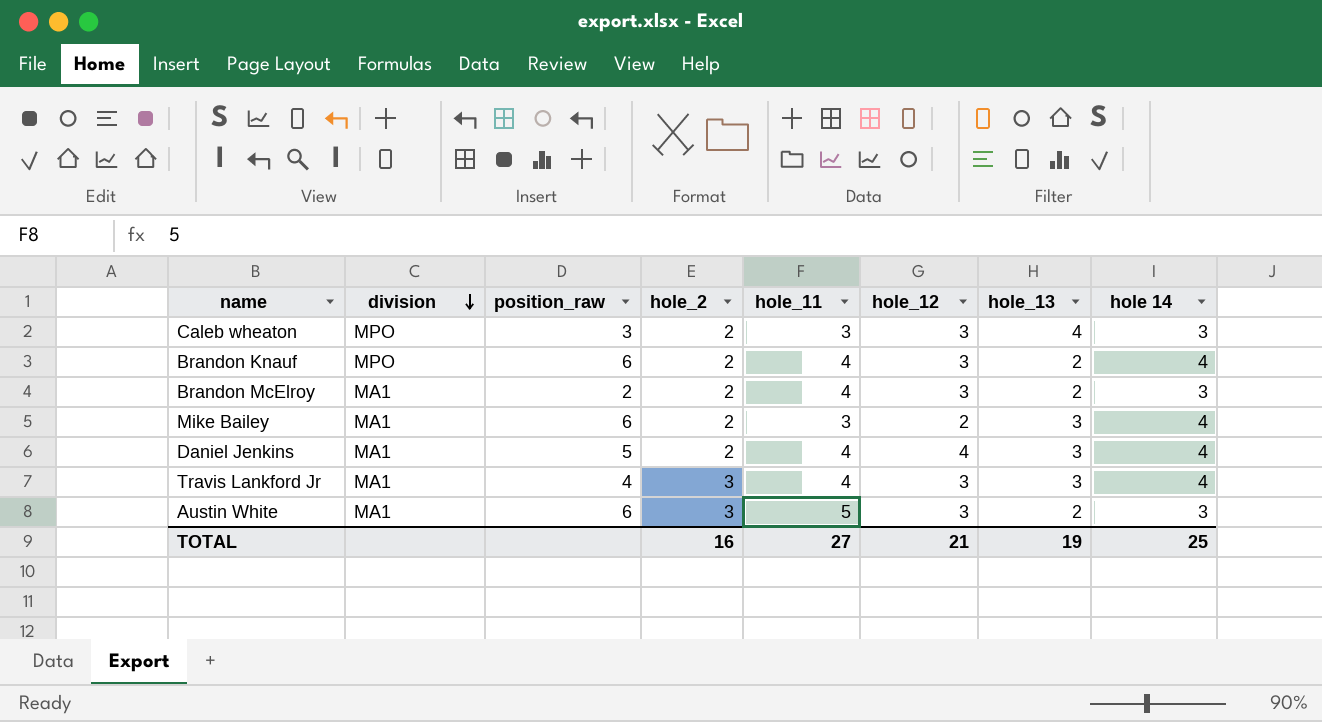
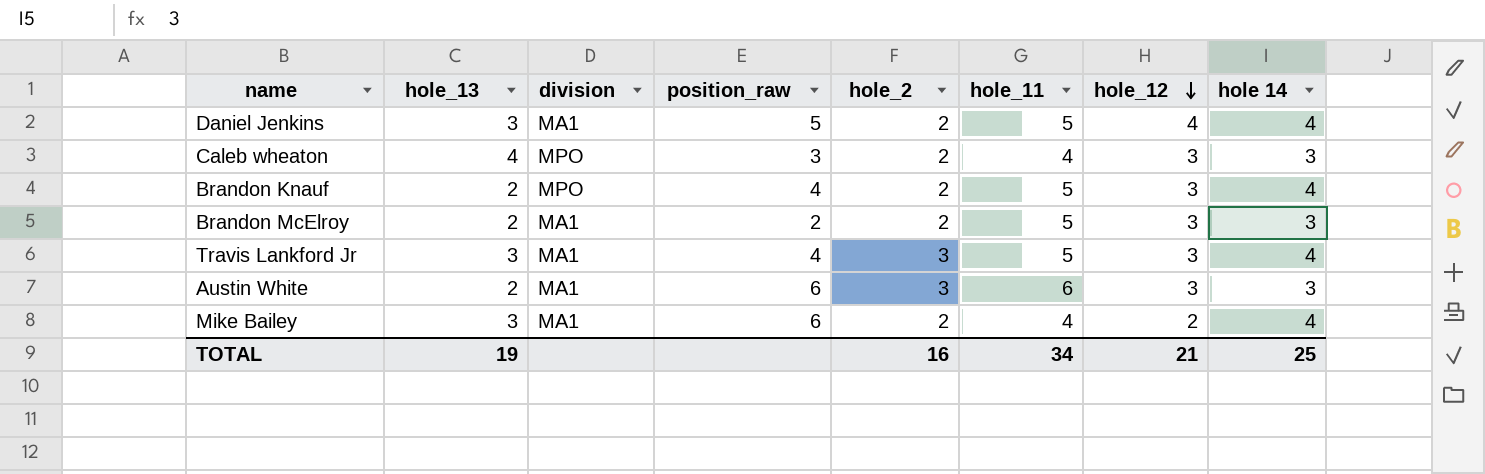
row order: division descending -> hole_12 descending
column hole_13 | position: 7 -> 2
Daniel Jenkins | hole_11: 4 -> 5
Caleb wheaton | hole_11: 3 -> 4
Brandon Knauf | position_raw: 6 -> 4
Brandon Knauf | hole_11: 4 -> 5
Brandon McElroy | hole_11: 4 -> 5
Travis Lankford Jr | hole_11: 4 -> 5
Austin White | hole_11: 5 -> 6
Mike Bailey | hole_11: 3 -> 4
TOTAL | hole_11: 27 -> 34

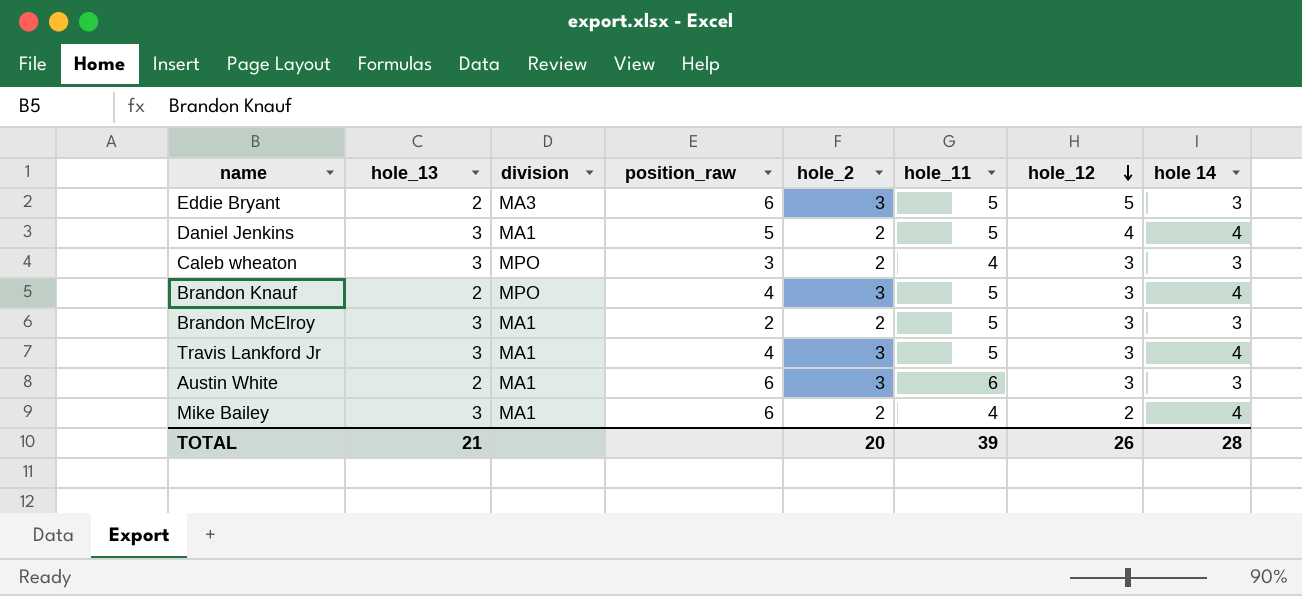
row Eddie Bryant: none -> 2 | MA3 | 6 | 3 | 5 | 5 | 3
Caleb wheaton | hole_13: 4 -> 3
Brandon Knauf | hole_2: 2 -> 3
Brandon McElroy | hole_13: 2 -> 3
TOTAL | hole_13: 19 -> 21
TOTAL | hole_2: 16 -> 20
TOTAL | hole_11: 34 -> 39
TOTAL | hole_12: 21 -> 26
TOTAL | hole 14: 25 -> 28

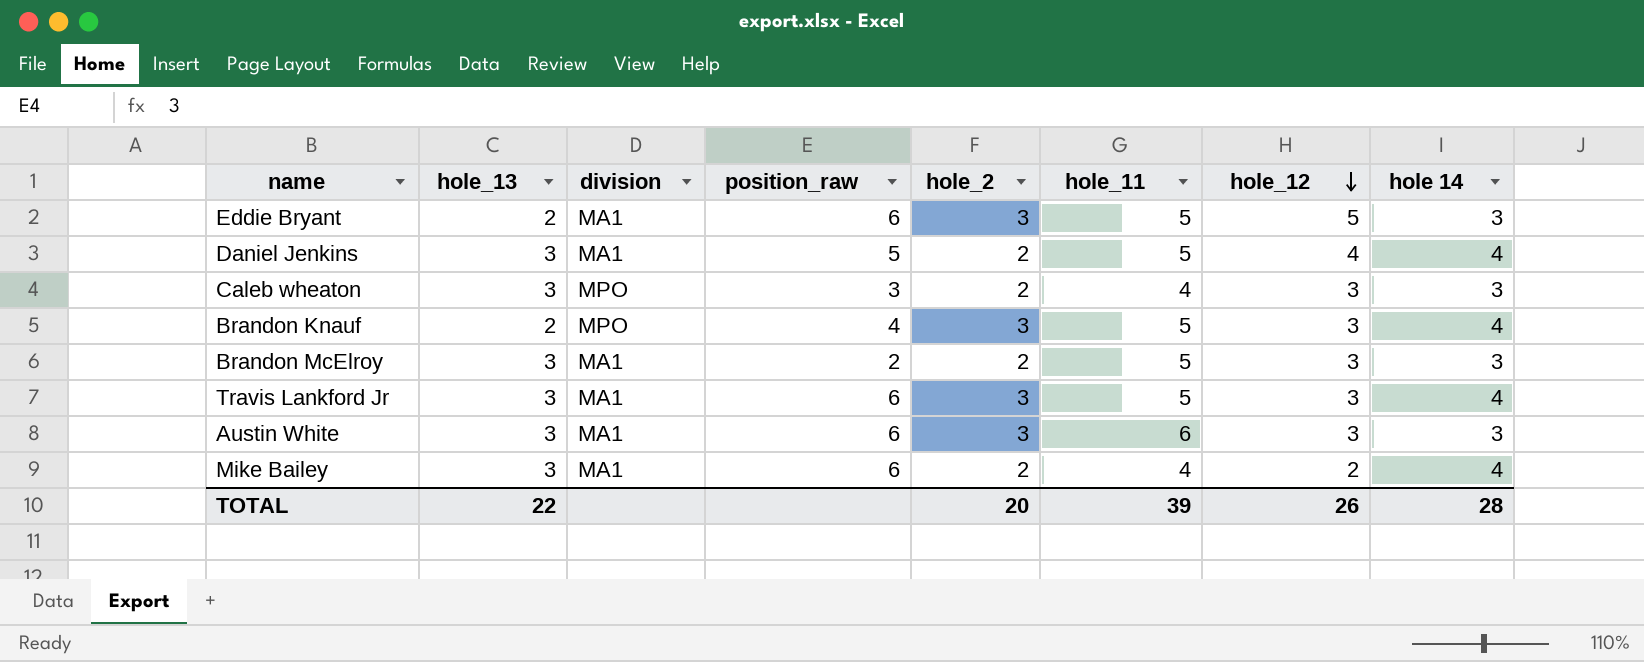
Eddie Bryant | division: MA3 -> MA1
Travis Lankford Jr | position_raw: 4 -> 6
Austin White | hole_13: 2 -> 3
TOTAL | hole_13: 21 -> 22

